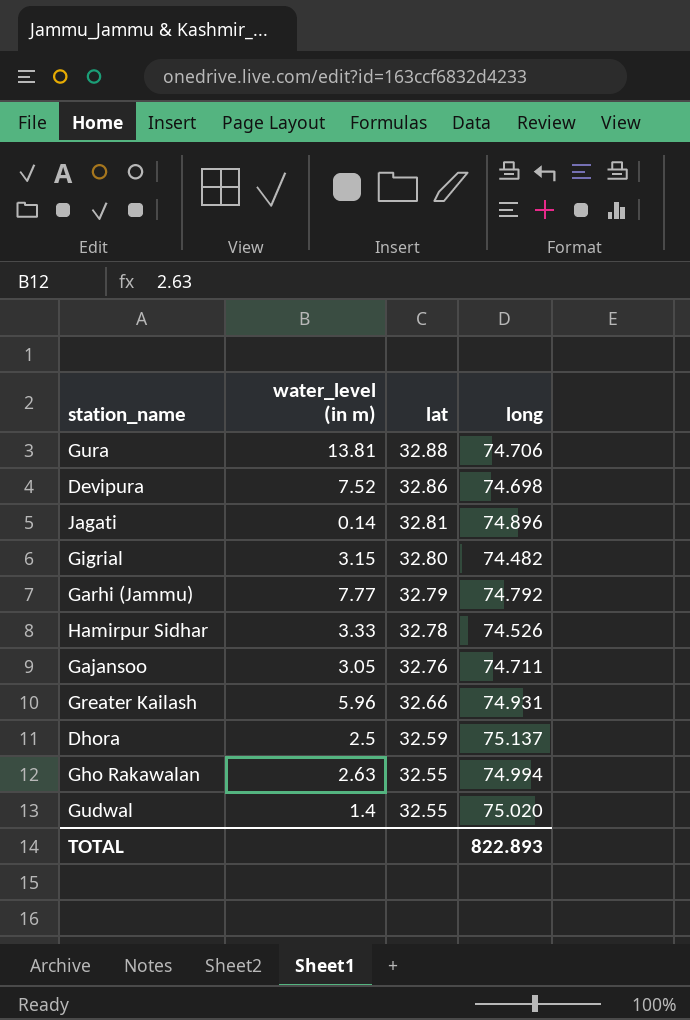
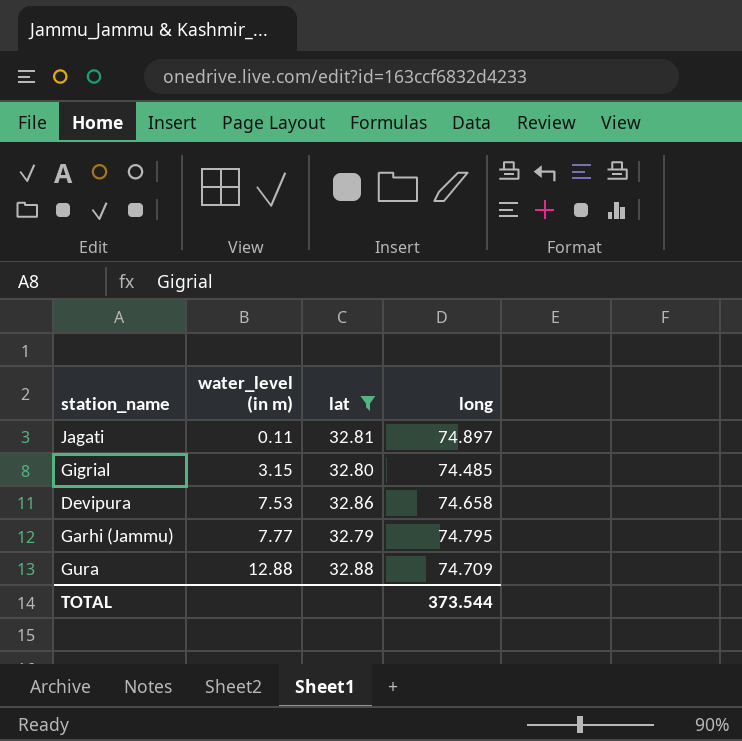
filter: none -> lat >= 32.79
row order: lat descending -> water_level (in m) ascending
Jagati | water_level (in m): 0.14 -> 0.11
Jagati | long: 74.896 -> 74.897
Gigrial | long: 74.482 -> 74.485
Devipura | water_level (in m): 7.52 -> 7.53
Devipura | long: 74.698 -> 74.658
Garhi (Jammu) | long: 74.792 -> 74.795
Gura | water_level (in m): 13.81 -> 12.88
Gura | long: 74.706 -> 74.709
TOTAL | long: 822.893 -> 373.544

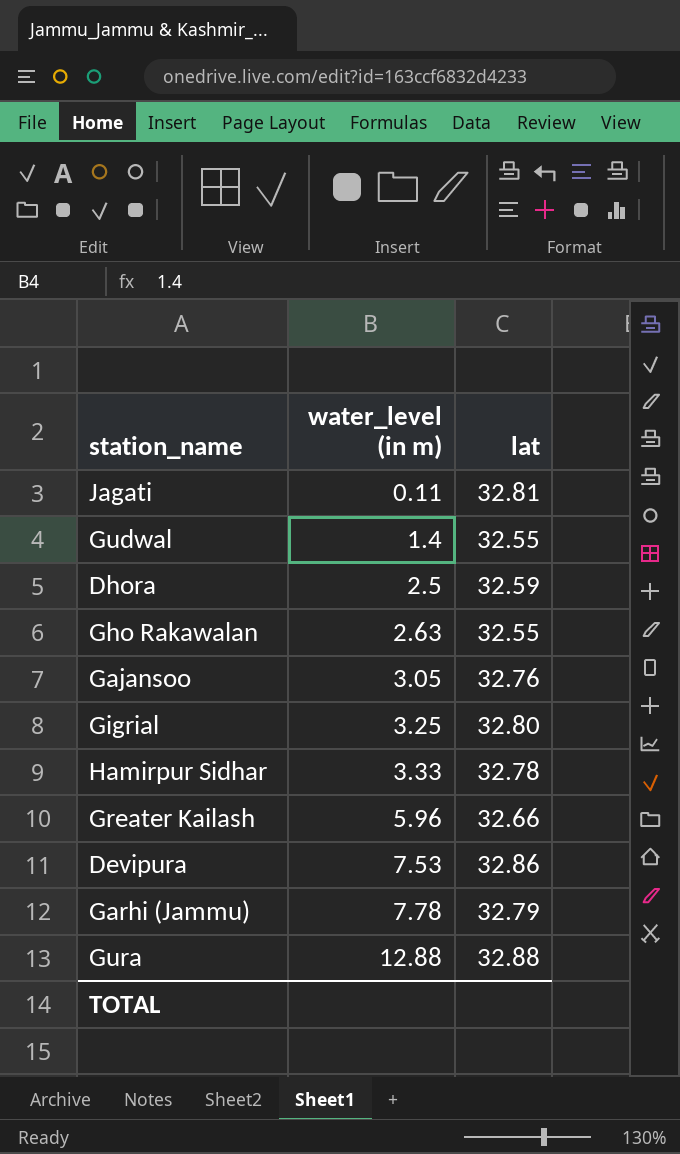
filter: lat >= 32.79 -> none
column long | position: 4 -> none
Gigrial | water_level (in m): 3.15 -> 3.25
Garhi (Jammu) | water_level (in m): 7.77 -> 7.78

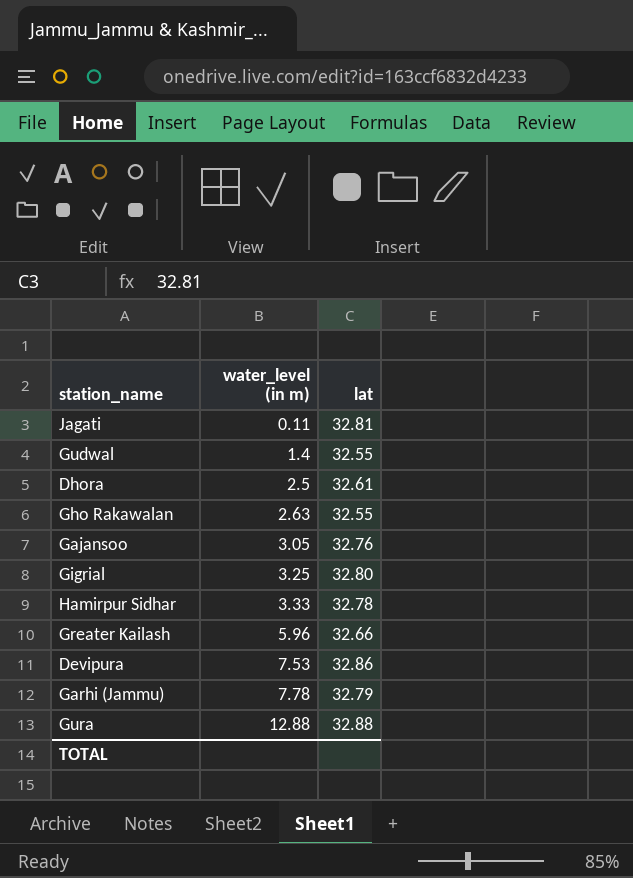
Dhora | lat: 32.59 -> 32.61

